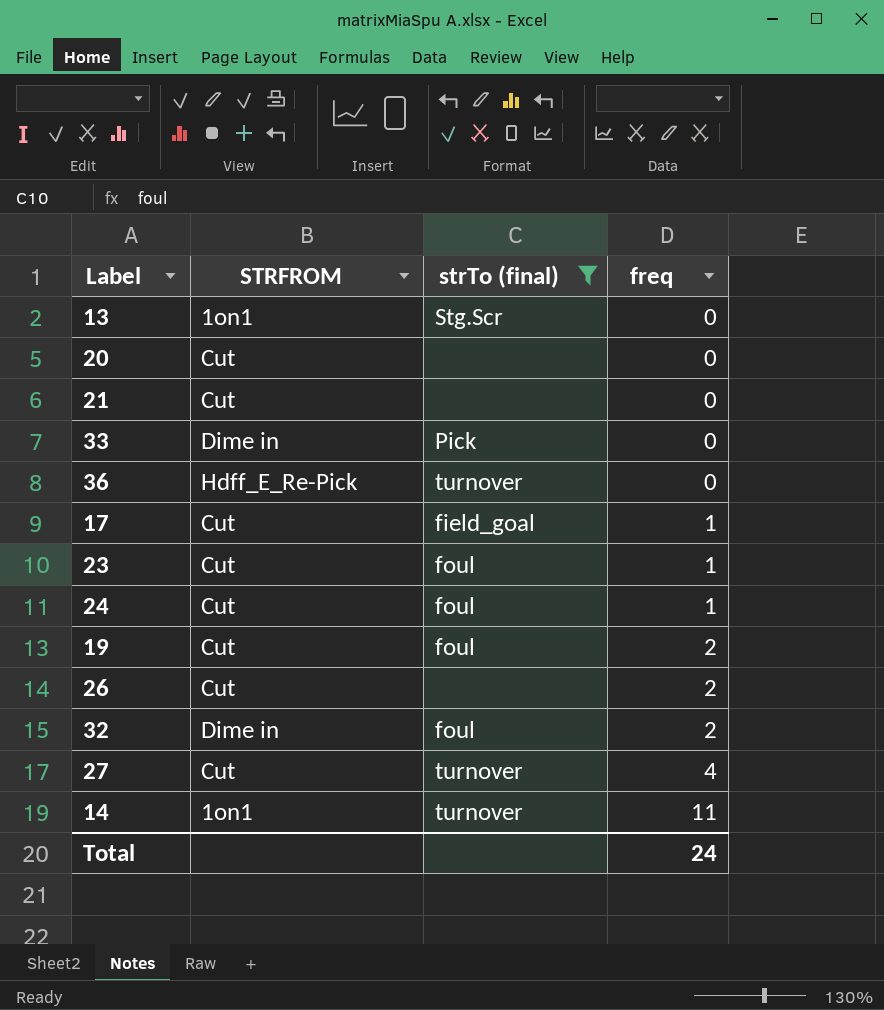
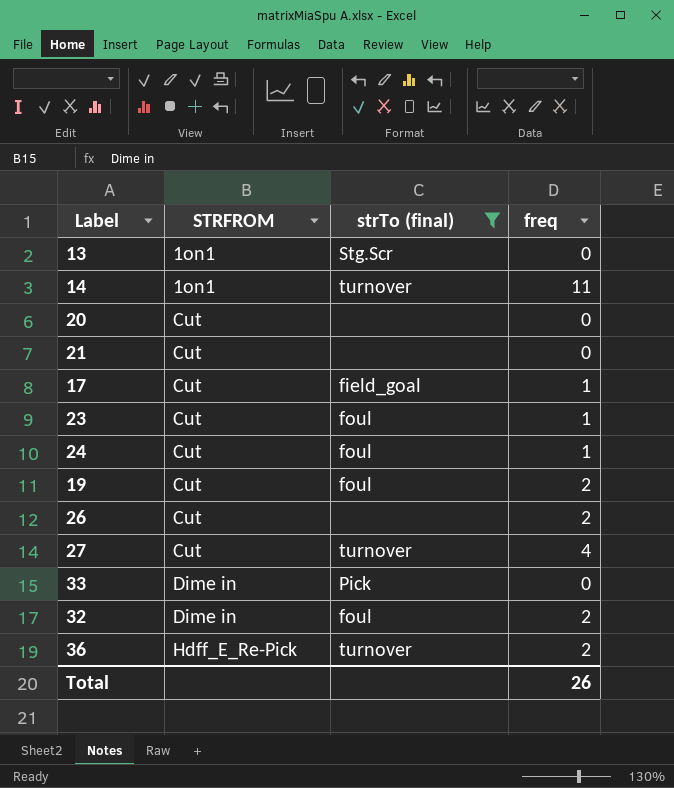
row order: freq ascending -> STRFROM ascending
36 | freq: 0 -> 2
Total | freq: 24 -> 26

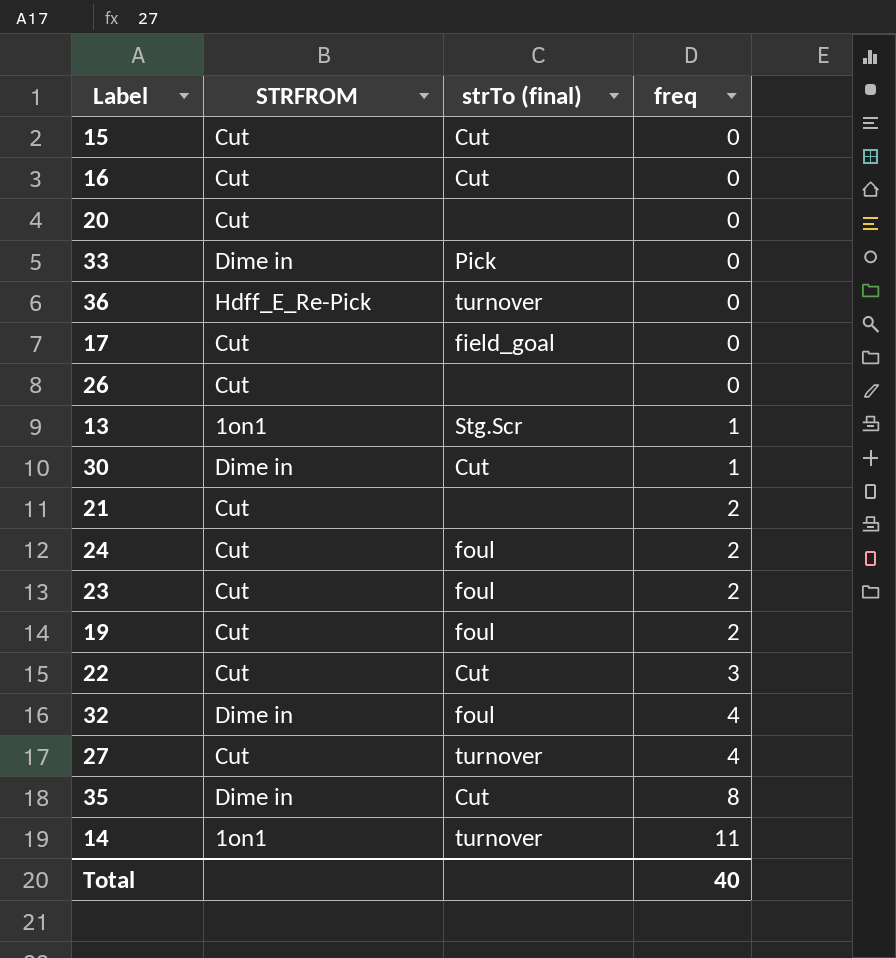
filter: strTo (final) != Cut -> none
row order: STRFROM ascending -> freq ascending
36 | freq: 2 -> 0
17 | freq: 1 -> 0
26 | freq: 2 -> 0
13 | freq: 0 -> 1
21 | freq: 0 -> 2
24 | freq: 1 -> 2
23 | freq: 1 -> 2
32 | freq: 2 -> 4
Total | freq: 26 -> 40

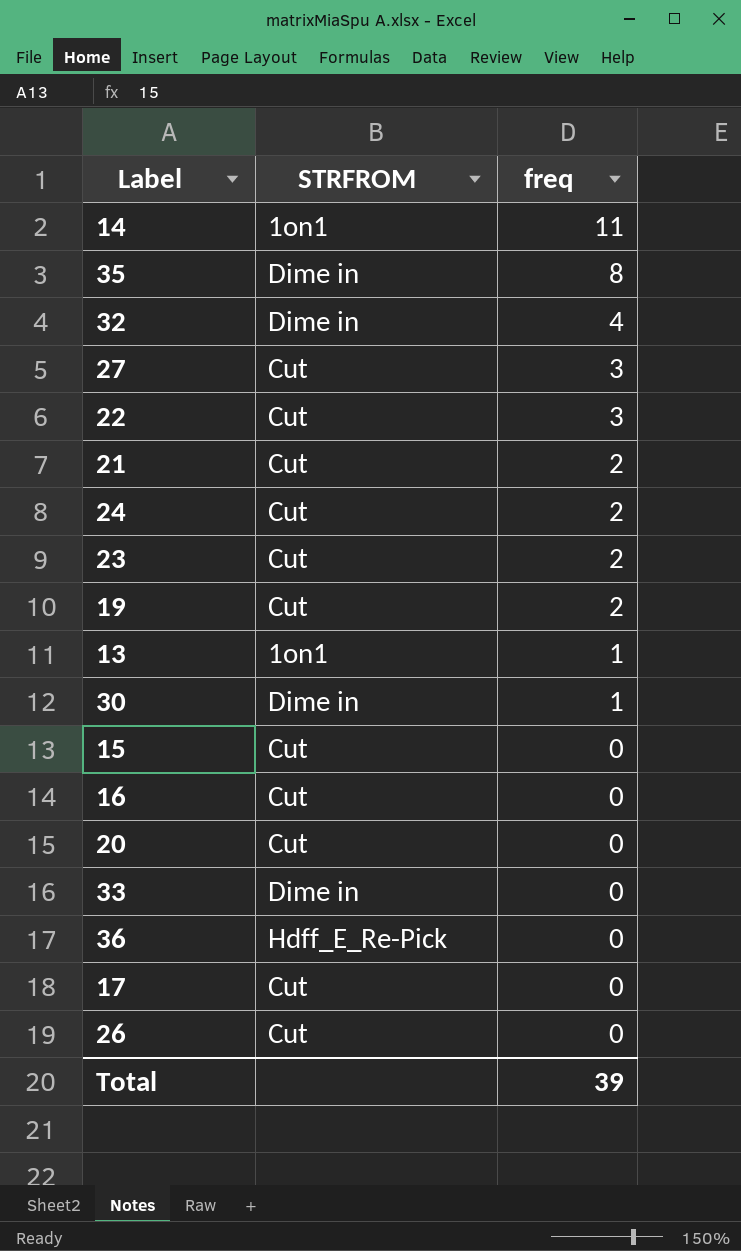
row order: freq ascending -> freq descending
column strTo (final) | position: 3 -> none
27 | freq: 4 -> 3
Total | freq: 40 -> 39

